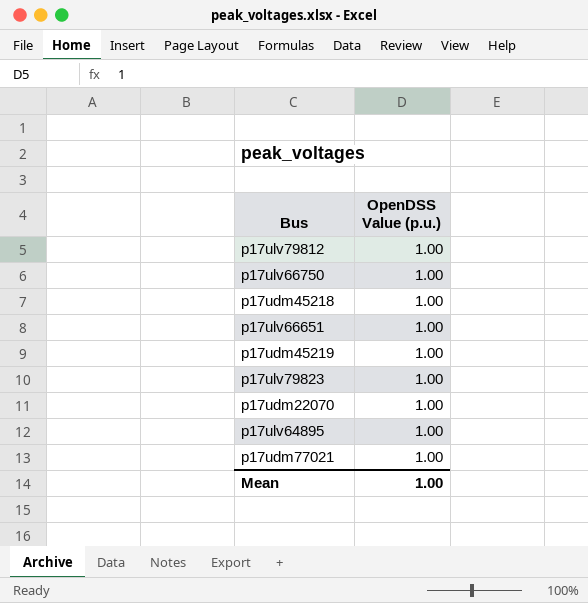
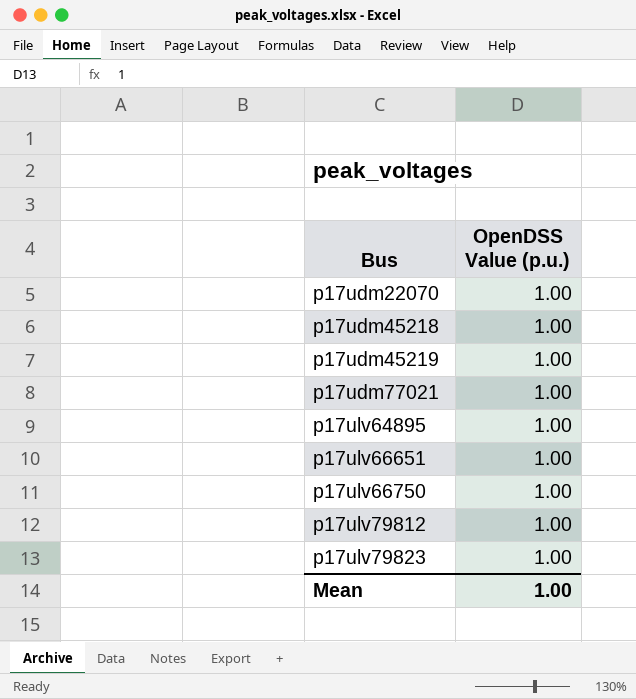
row order: none -> Bus ascending

